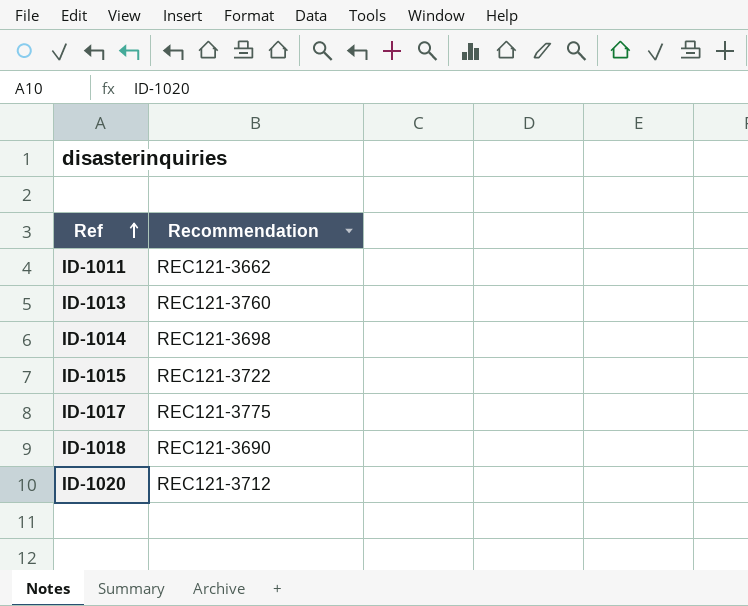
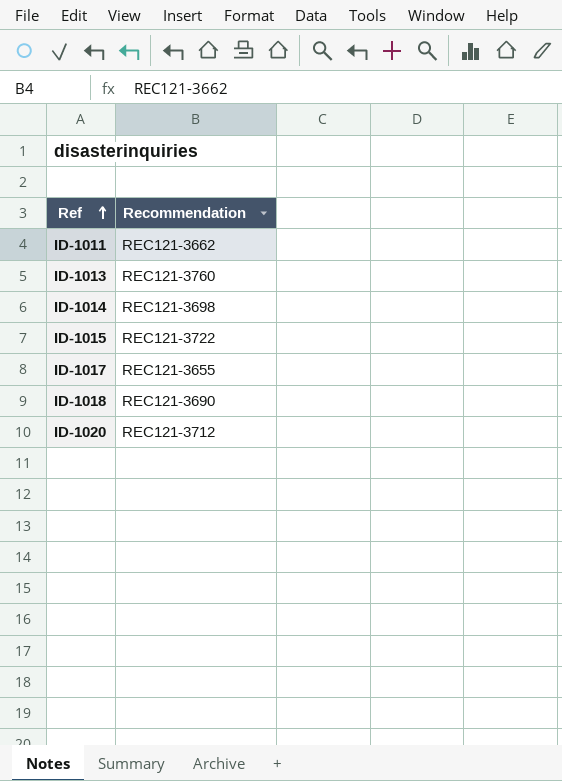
ID-1017 | Recommendation: REC121-3775 -> REC121-3655

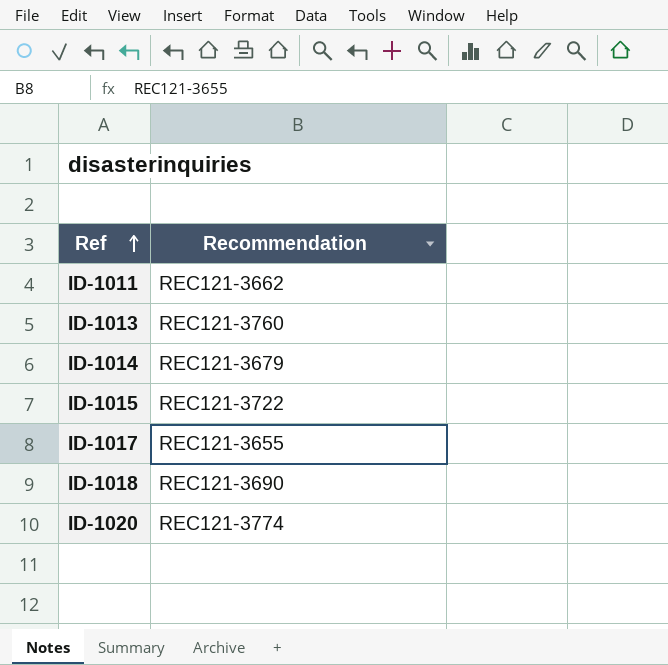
ID-1014 | Recommendation: REC121-3698 -> REC121-3679
ID-1020 | Recommendation: REC121-3712 -> REC121-3774

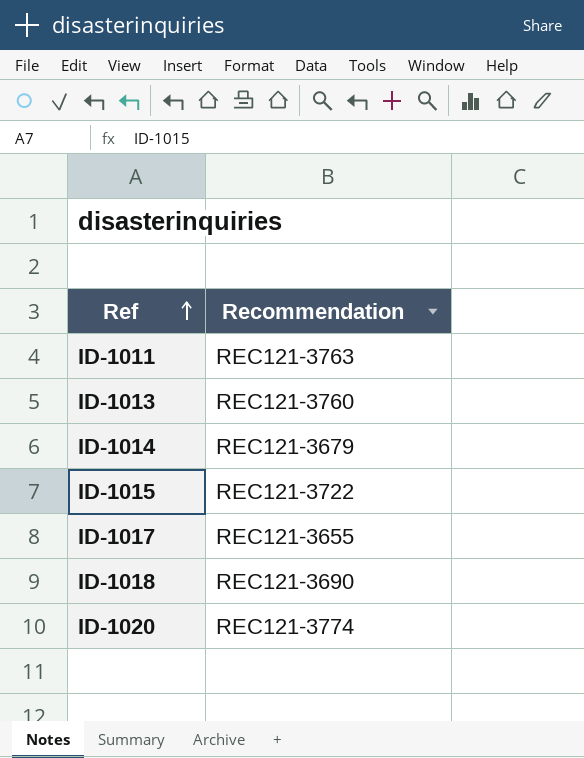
ID-1011 | Recommendation: REC121-3662 -> REC121-3763

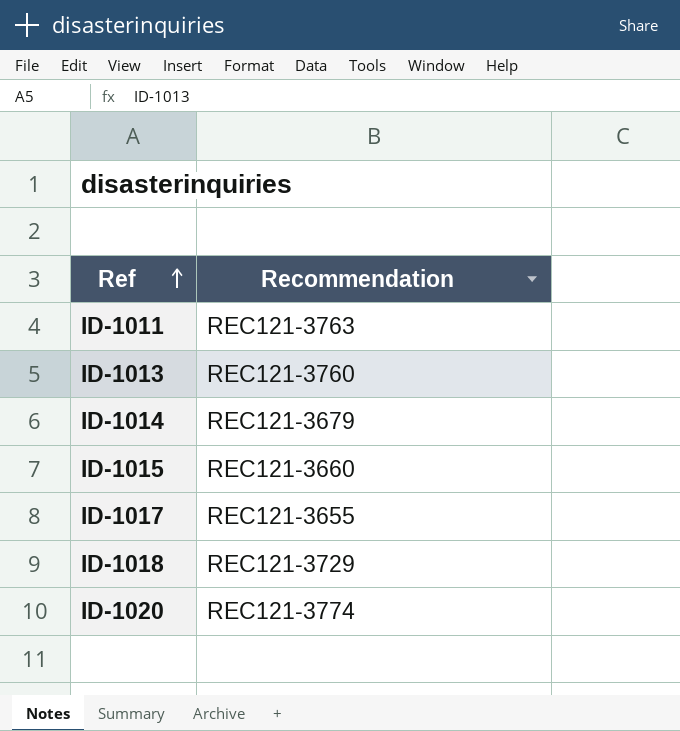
ID-1015 | Recommendation: REC121-3722 -> REC121-3660
ID-1018 | Recommendation: REC121-3690 -> REC121-3729

